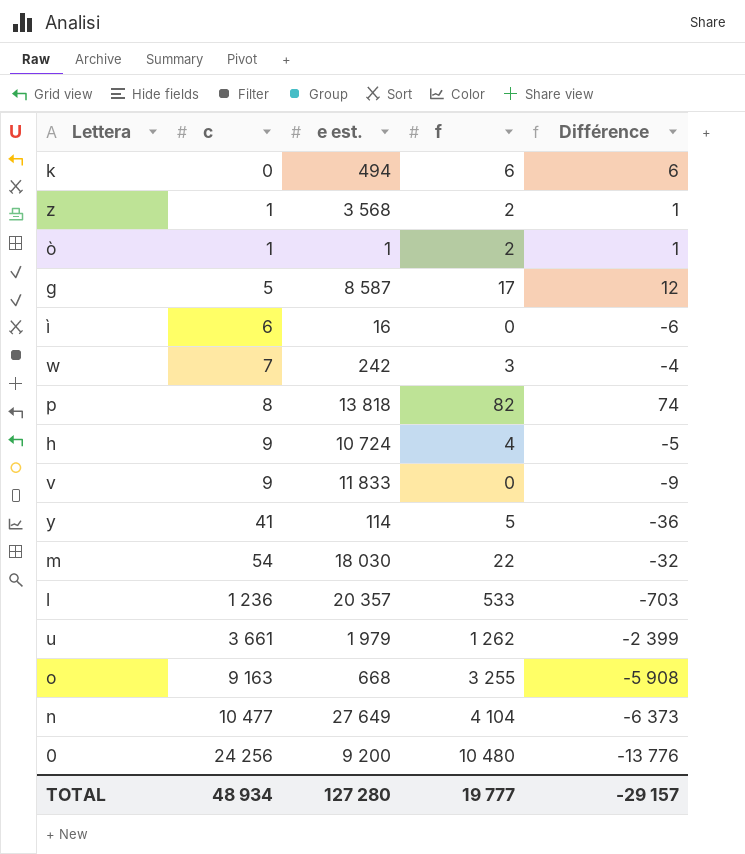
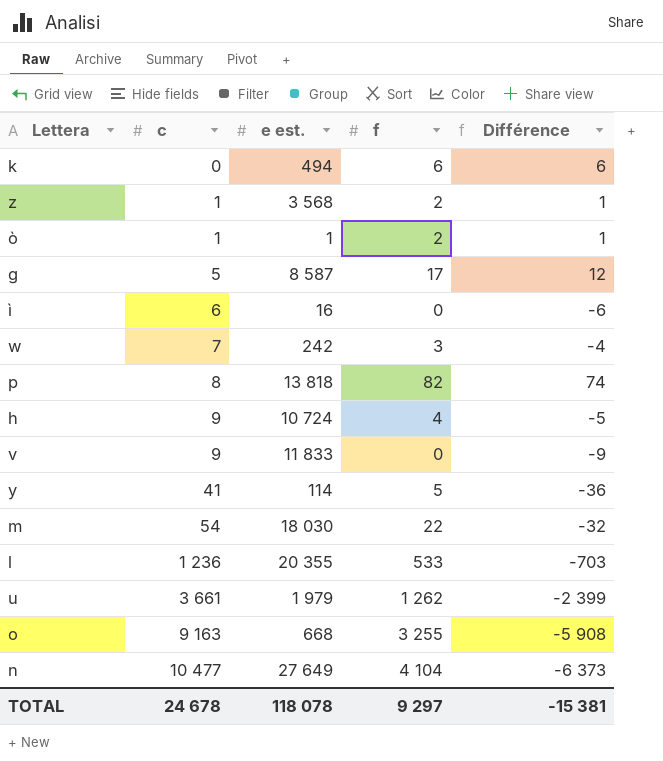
row 0: 24 256 | 9 200 | 10 480 | -13 776 -> none
l | e est.: 20 357 -> 20 355
TOTAL | c: 48 934 -> 24 678
TOTAL | e est.: 127 280 -> 118 078
TOTAL | f: 19 777 -> 9 297
TOTAL | Différence: -29 157 -> -15 381

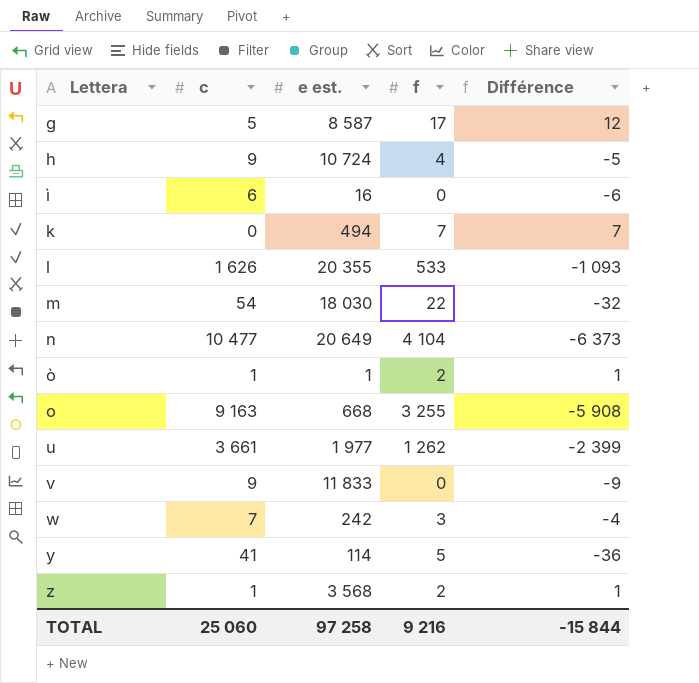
row order: c ascending -> Lettera ascending
row p: 8 | 13 818 | 82 | 74 -> none
k | f: 6 -> 7
k | Différence: 6 -> 7
l | c: 1 236 -> 1 626
l | Différence: -703 -> -1 093
n | e est.: 27 649 -> 20 649
u | e est.: 1 979 -> 1 977
TOTAL | c: 24 678 -> 25 060
TOTAL | e est.: 118 078 -> 97 258
TOTAL | f: 9 297 -> 9 216
TOTAL | Différence: -15 381 -> -15 844

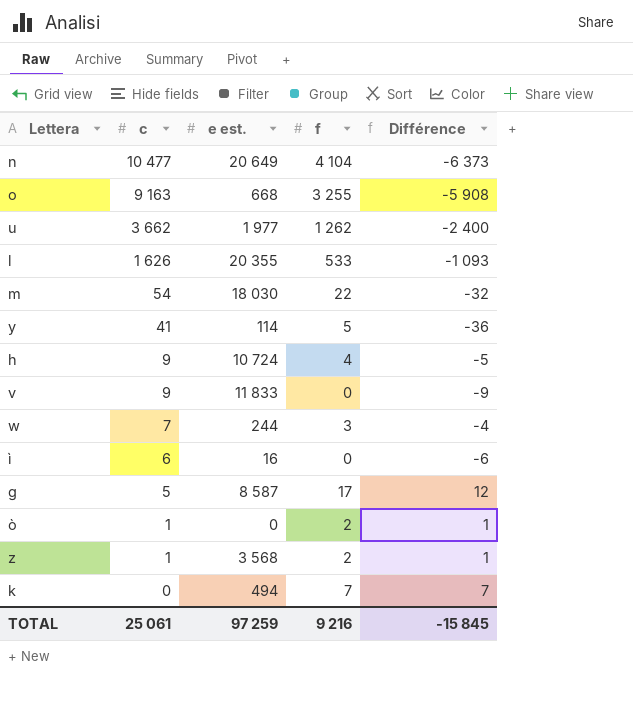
row order: Lettera ascending -> c descending
u | c: 3 661 -> 3 662
u | Différence: -2 399 -> -2 400
w | e est.: 242 -> 244
ò | e est.: 1 -> 0
TOTAL | c: 25 060 -> 25 061
TOTAL | e est.: 97 258 -> 97 259
TOTAL | Différence: -15 844 -> -15 845

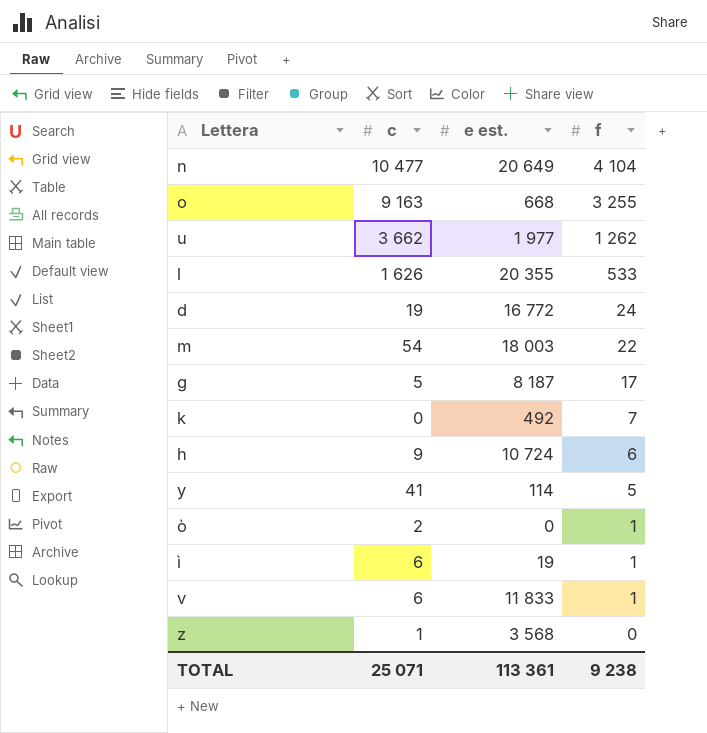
row order: c descending -> f descending
column Différence | formula: [f] - [c] -> none
row w: 7 | 244 | 3 | -4 -> none
row d: none -> 19 | 16 772 | 24
m | e est.: 18 030 -> 18 003
g | e est.: 8 587 -> 8 187
k | e est.: 494 -> 492
h | f: 4 -> 6
ò | c: 1 -> 2
ò | f: 2 -> 1
ì | e est.: 16 -> 19
ì | f: 0 -> 1
v | c: 9 -> 6
v | f: 0 -> 1
z | f: 2 -> 0
TOTAL | c: 25 061 -> 25 071
TOTAL | e est.: 97 259 -> 113 361
TOTAL | f: 9 216 -> 9 238

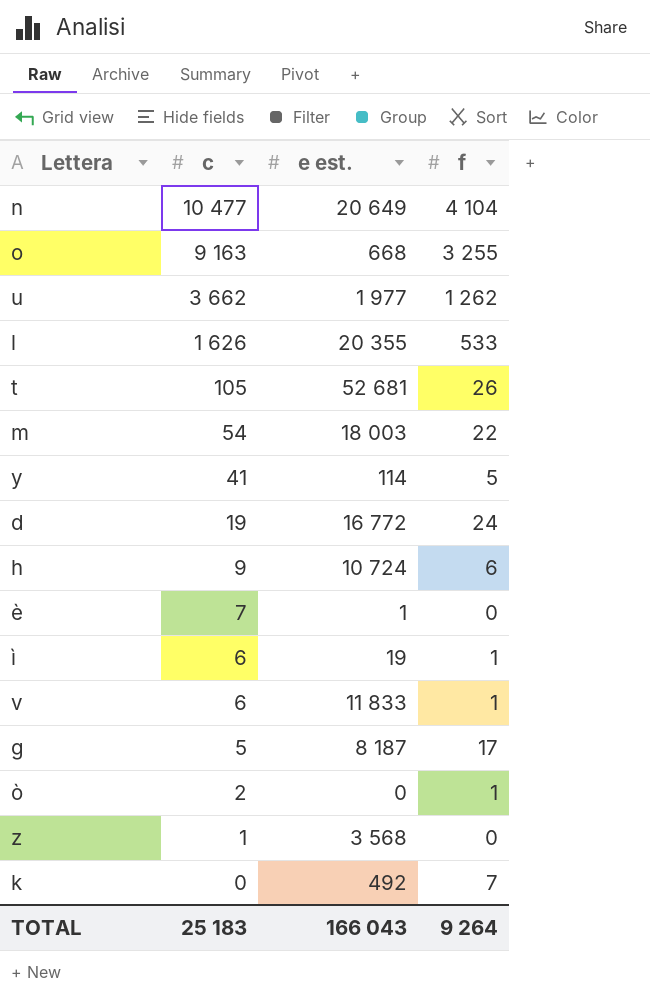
row order: f descending -> c descending
row t: none -> 105 | 52 681 | 26
row è: none -> 7 | 1 | 0
TOTAL | c: 25 071 -> 25 183
TOTAL | e est.: 113 361 -> 166 043
TOTAL | f: 9 238 -> 9 264

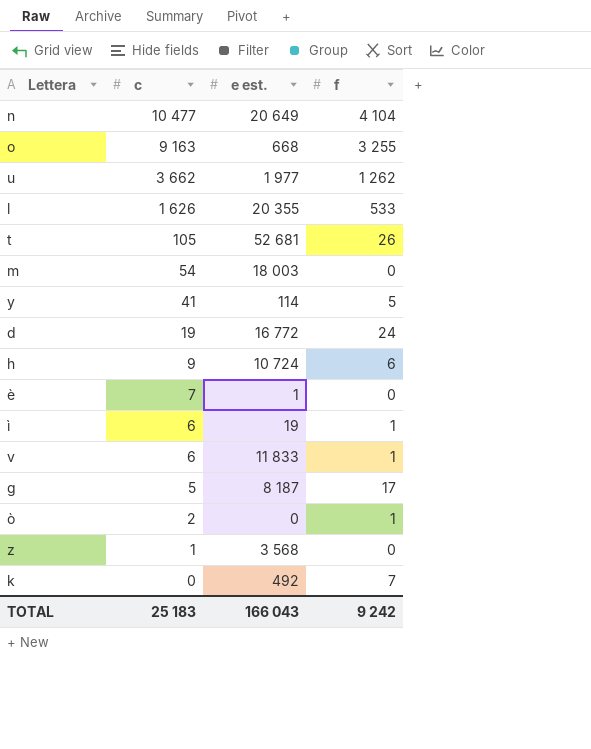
m | f: 22 -> 0
TOTAL | f: 9 264 -> 9 242

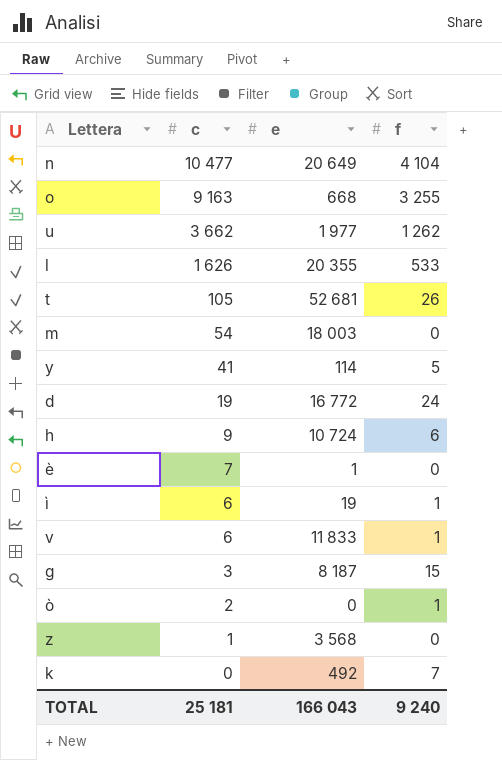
column name: e est. -> e
g | c: 5 -> 3
g | f: 17 -> 15
TOTAL | c: 25 183 -> 25 181
TOTAL | f: 9 242 -> 9 240

